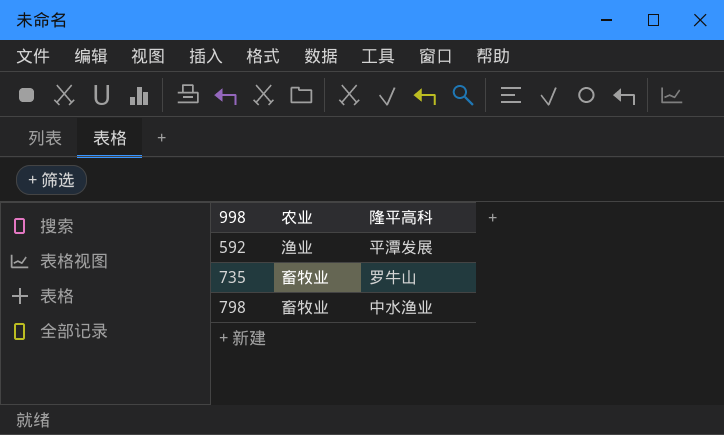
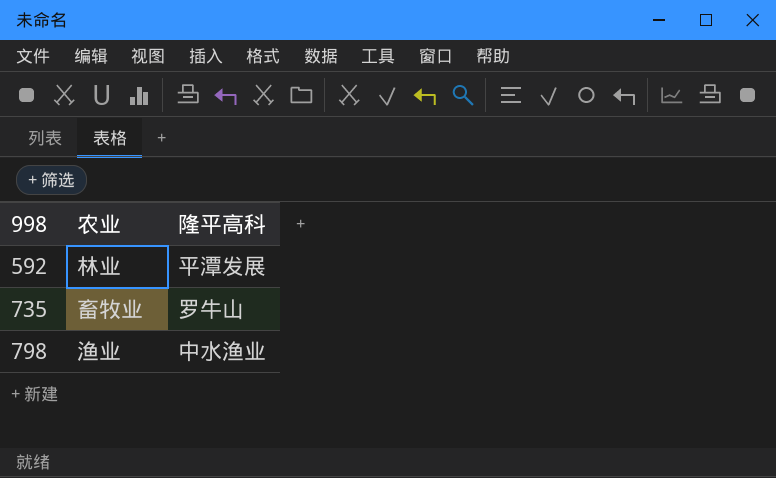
592 | 农业: 渔业 -> 林业
798 | 农业: 畜牧业 -> 渔业

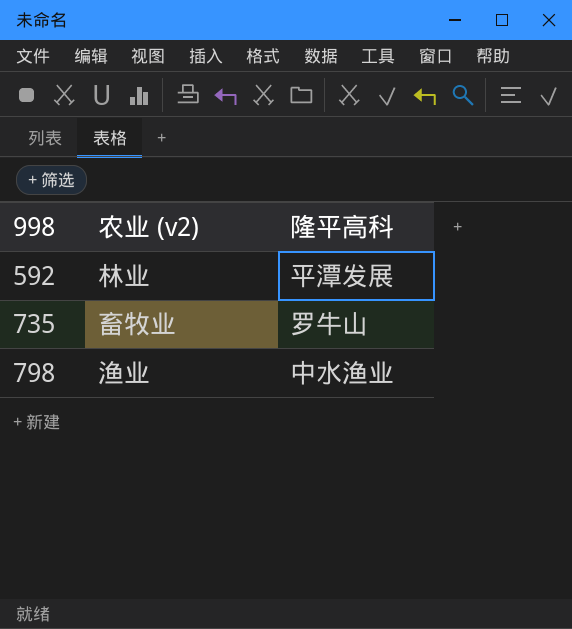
column name: 农业 -> 农业 (v2)

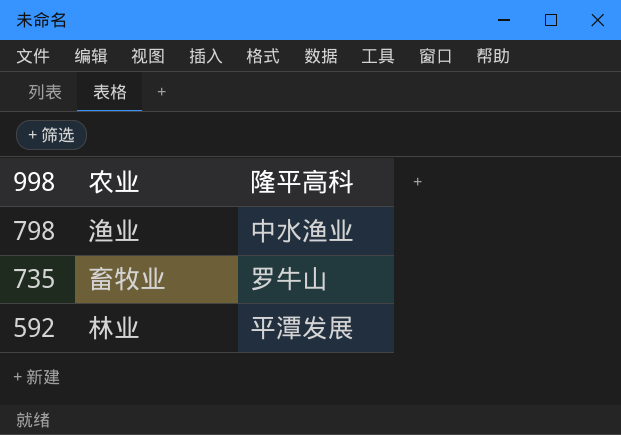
row order: 998 ascending -> 998 descending
column name: 农业 (v2) -> 农业

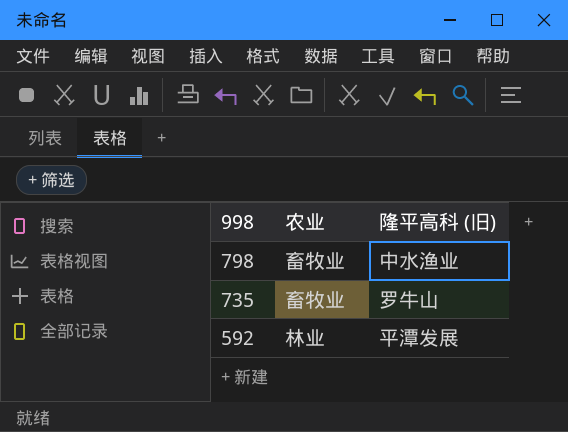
column name: 隆平高科 -> 隆平高科 (旧)
798 | 农业: 渔业 -> 畜牧业

